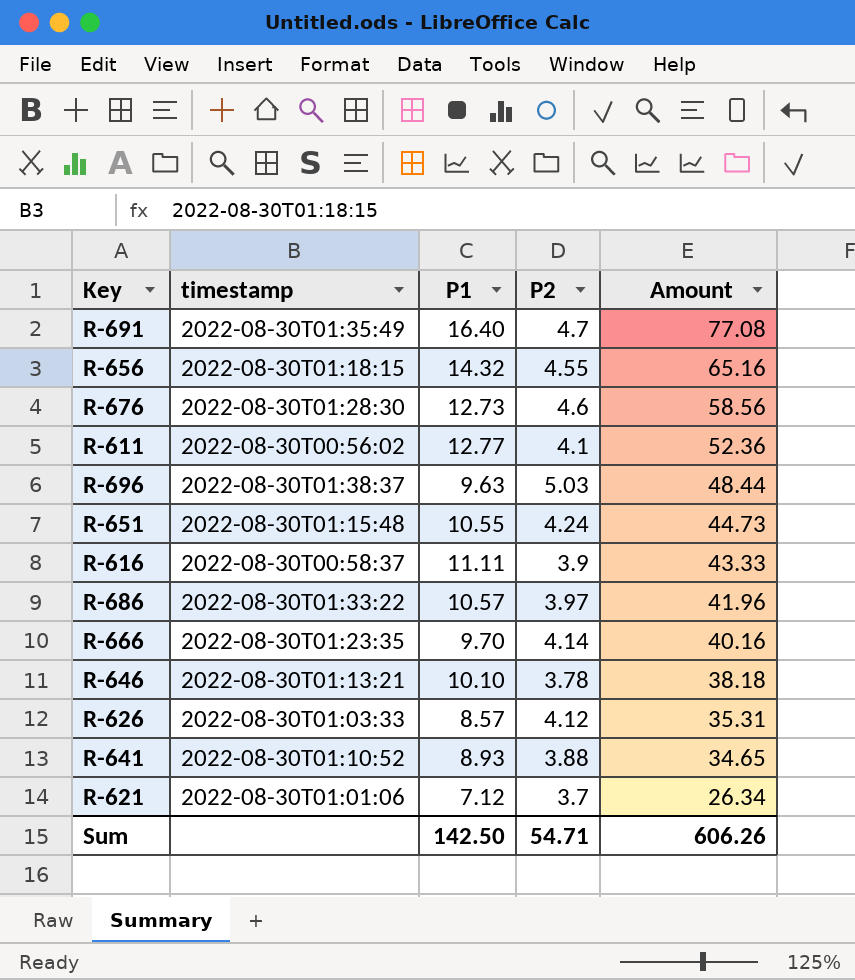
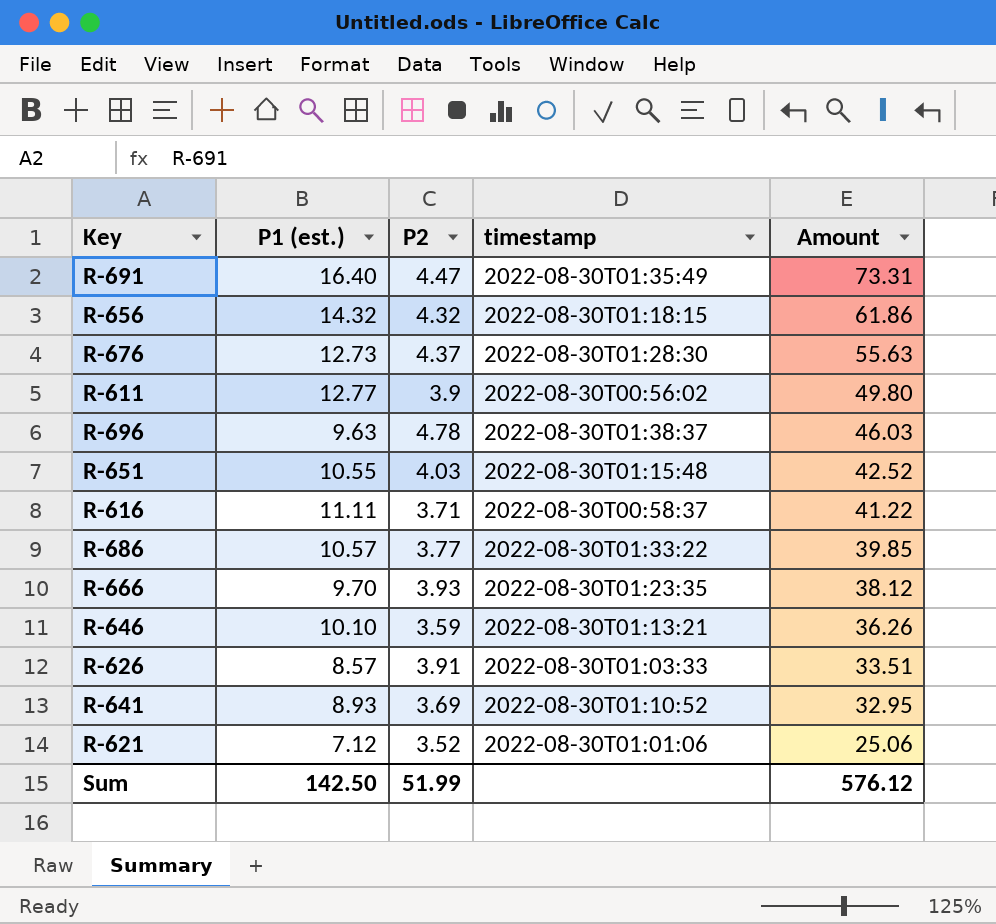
column name: P1 -> P1 (est.)
column timestamp | position: 2 -> 4
R-691 | P2: 4.7 -> 4.47
R-691 | Amount: 77.08 -> 73.31
R-656 | P2: 4.55 -> 4.32
R-656 | Amount: 65.16 -> 61.86
R-676 | P2: 4.6 -> 4.37
R-676 | Amount: 58.56 -> 55.63
R-611 | P2: 4.1 -> 3.9
R-611 | Amount: 52.36 -> 49.80
R-696 | P2: 5.03 -> 4.78
R-696 | Amount: 48.44 -> 46.03
R-651 | P2: 4.24 -> 4.03
R-651 | Amount: 44.73 -> 42.52
R-616 | P2: 3.9 -> 3.71
R-616 | Amount: 43.33 -> 41.22
R-686 | P2: 3.97 -> 3.77
R-686 | Amount: 41.96 -> 39.85
R-666 | P2: 4.14 -> 3.93
R-666 | Amount: 40.16 -> 38.12
R-646 | P2: 3.78 -> 3.59
R-646 | Amount: 38.18 -> 36.26
R-626 | P2: 4.12 -> 3.91
R-626 | Amount: 35.31 -> 33.51
R-641 | P2: 3.88 -> 3.69
R-641 | Amount: 34.65 -> 32.95
R-621 | P2: 3.7 -> 3.52
R-621 | Amount: 26.34 -> 25.06
Sum | P2: 54.71 -> 51.99
Sum | Amount: 606.26 -> 576.12

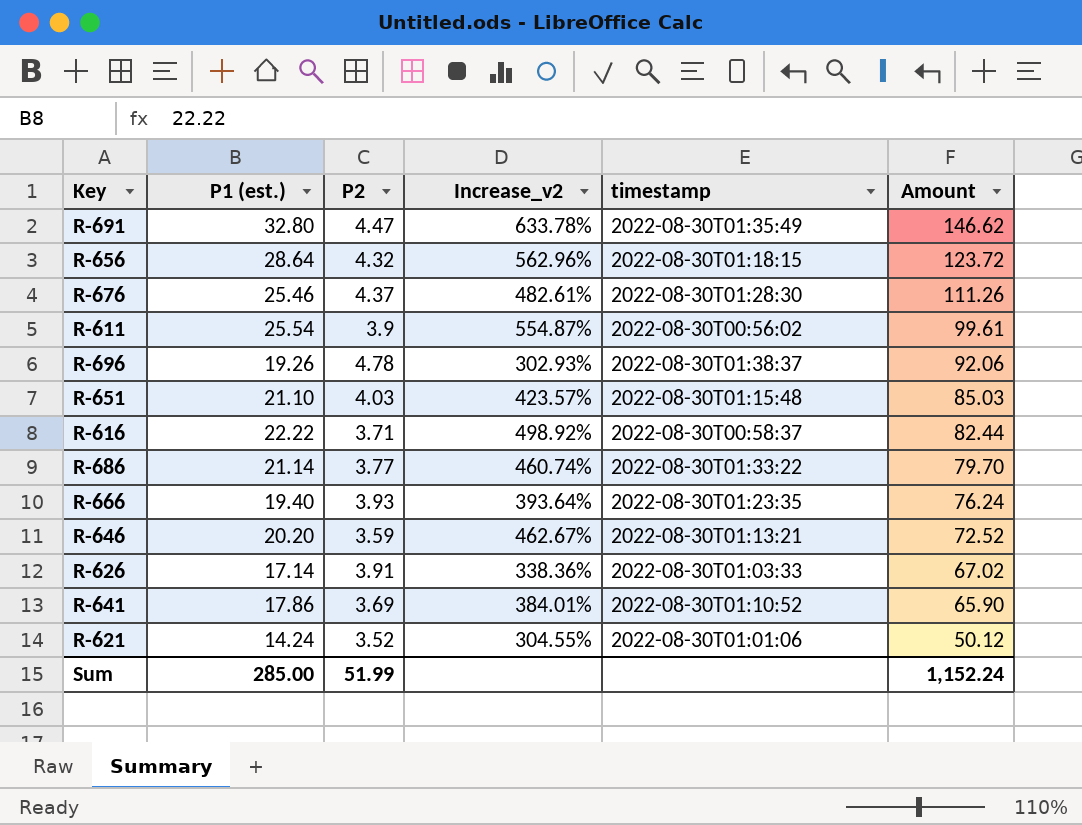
column Increase_v2 | formula: none -> ([P1 (est.)] - [P2]) / [P2]
R-691 | P1 (est.): 16.40 -> 32.80
R-691 | Amount: 73.31 -> 146.62
R-656 | P1 (est.): 14.32 -> 28.64
R-656 | Amount: 61.86 -> 123.72
R-676 | P1 (est.): 12.73 -> 25.46
R-676 | Amount: 55.63 -> 111.26
R-611 | P1 (est.): 12.77 -> 25.54
R-611 | Amount: 49.80 -> 99.61
R-696 | P1 (est.): 9.63 -> 19.26
R-696 | Amount: 46.03 -> 92.06
R-651 | P1 (est.): 10.55 -> 21.10
R-651 | Amount: 42.52 -> 85.03
R-616 | P1 (est.): 11.11 -> 22.22
R-616 | Amount: 41.22 -> 82.44
R-686 | P1 (est.): 10.57 -> 21.14
R-686 | Amount: 39.85 -> 79.70
R-666 | P1 (est.): 9.70 -> 19.40
R-666 | Amount: 38.12 -> 76.24
R-646 | P1 (est.): 10.10 -> 20.20
R-646 | Amount: 36.26 -> 72.52
R-626 | P1 (est.): 8.57 -> 17.14
R-626 | Amount: 33.51 -> 67.02
R-641 | P1 (est.): 8.93 -> 17.86
R-641 | Amount: 32.95 -> 65.90
R-621 | P1 (est.): 7.12 -> 14.24
R-621 | Amount: 25.06 -> 50.12
Sum | P1 (est.): 142.50 -> 285.00
Sum | Amount: 576.12 -> 1,152.24

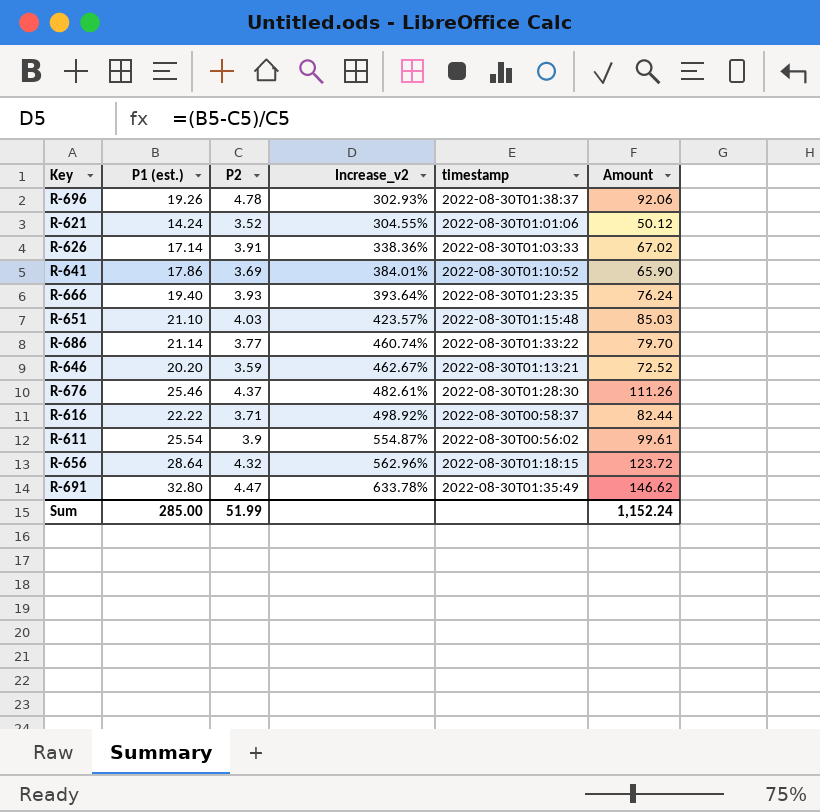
row order: Amount descending -> Increase_v2 ascending

